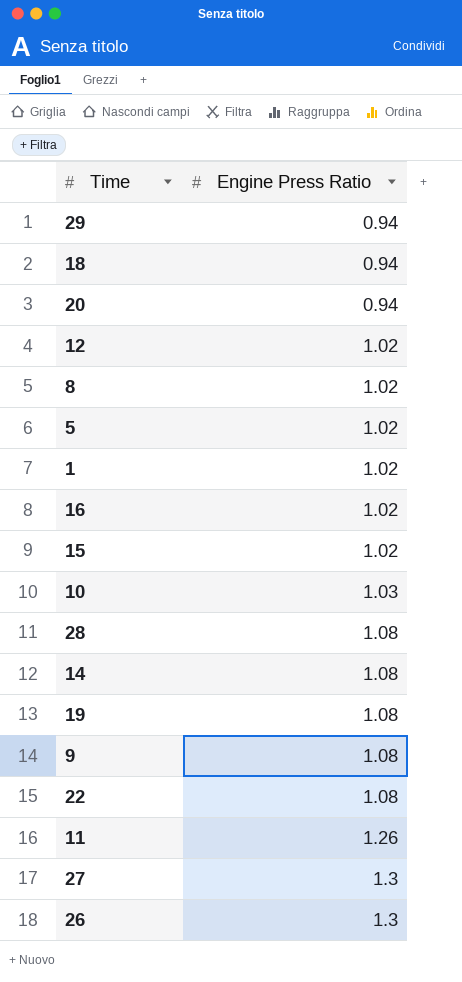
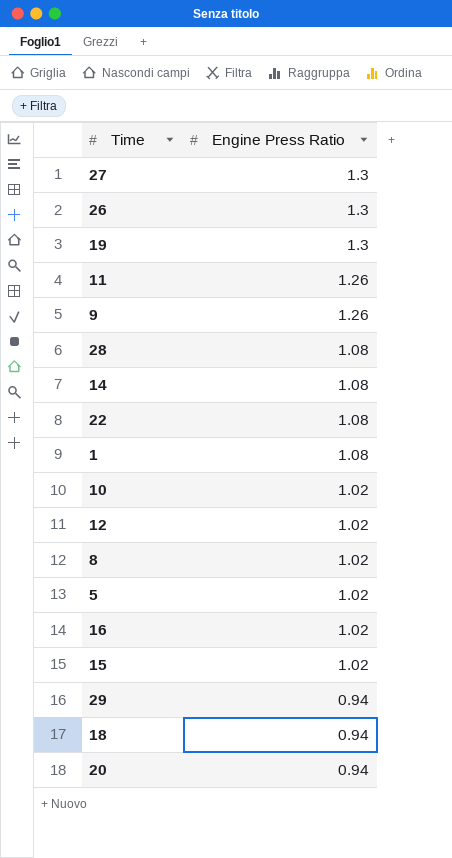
row order: Engine Press Ratio ascending -> Engine Press Ratio descending
19 | Engine Press Ratio: 1.08 -> 1.3
9 | Engine Press Ratio: 1.08 -> 1.26
1 | Engine Press Ratio: 1.02 -> 1.08
10 | Engine Press Ratio: 1.03 -> 1.02

